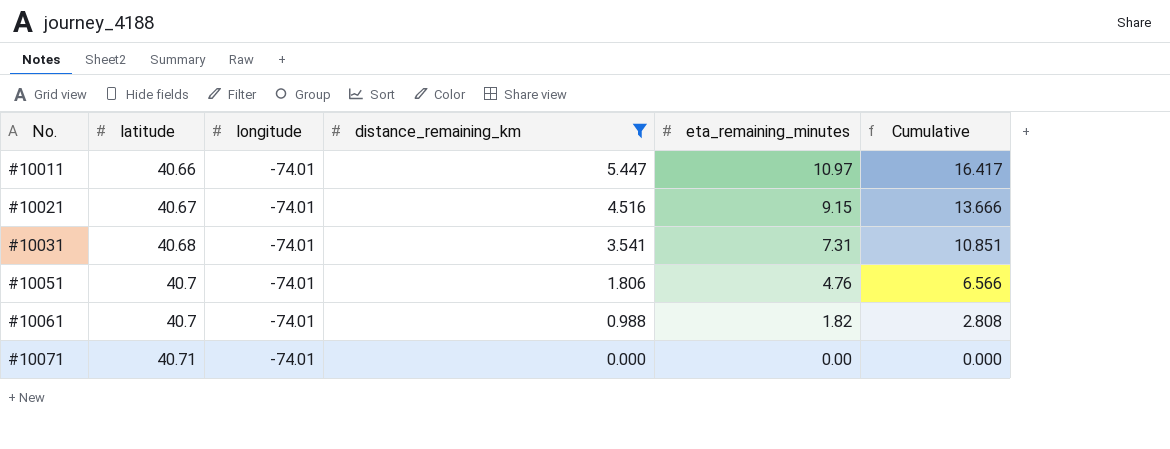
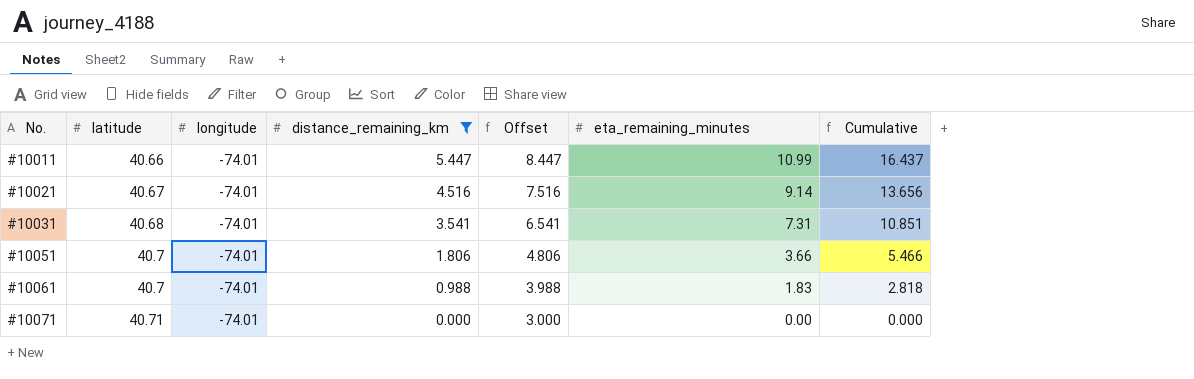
column Offset | formula: none -> [distance_remaining_km] + 3
#10011 | eta_remaining_minutes: 10.97 -> 10.99
#10011 | Cumulative: 16.417 -> 16.437
#10021 | eta_remaining_minutes: 9.15 -> 9.14
#10021 | Cumulative: 13.666 -> 13.656
#10051 | eta_remaining_minutes: 4.76 -> 3.66
#10051 | Cumulative: 6.566 -> 5.466
#10061 | eta_remaining_minutes: 1.82 -> 1.83
#10061 | Cumulative: 2.808 -> 2.818

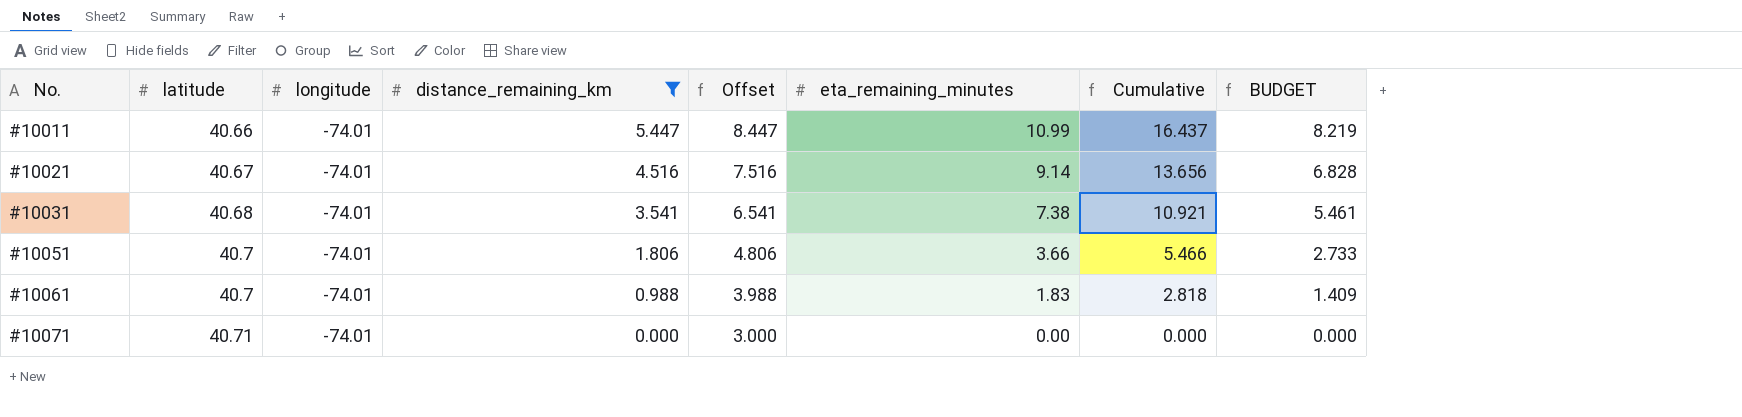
column BUDGET | formula: none -> [Cumulative] * 0.5
#10031 | eta_remaining_minutes: 7.31 -> 7.38
#10031 | Cumulative: 10.851 -> 10.921

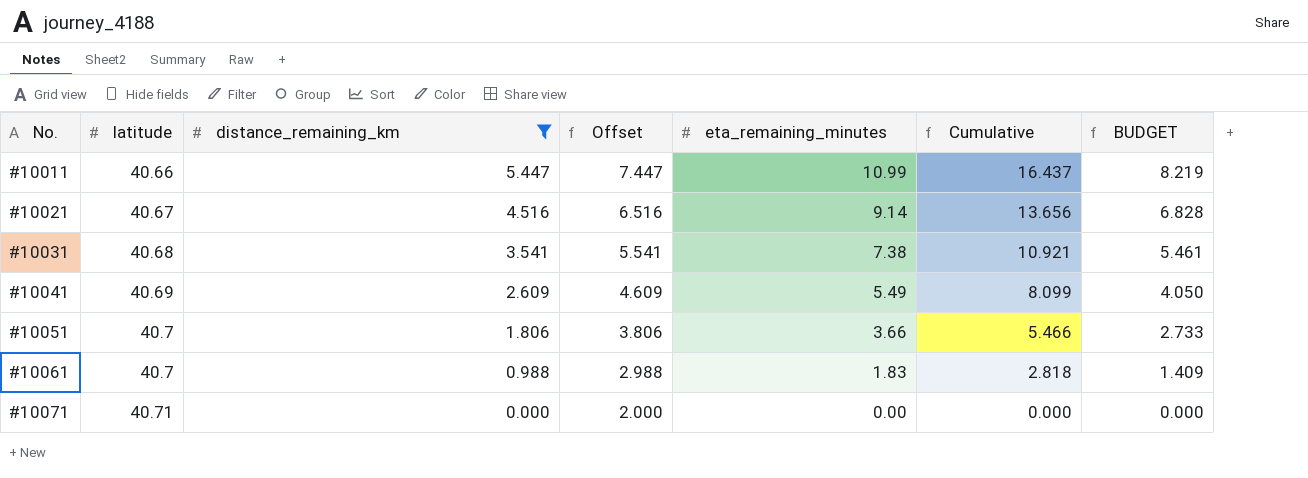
column longitude | position: 3 -> none
column Offset | formula: [distance_remaining_km] + 3 -> [distance_remaining_km] + 2
row #10041: none -> 40.69 | 2.609 | 4.609 | 5.49 | 8.099 | 4.050

